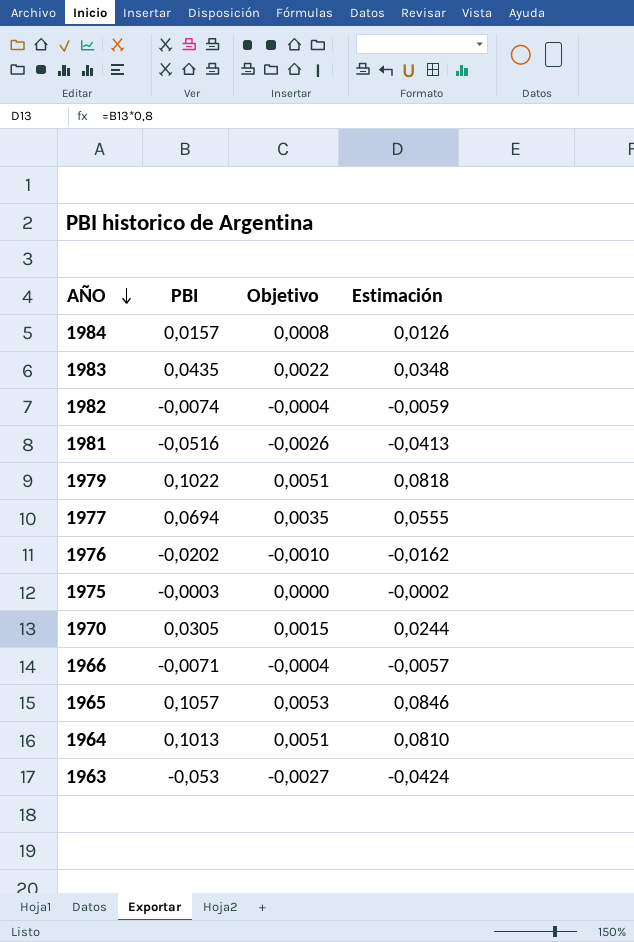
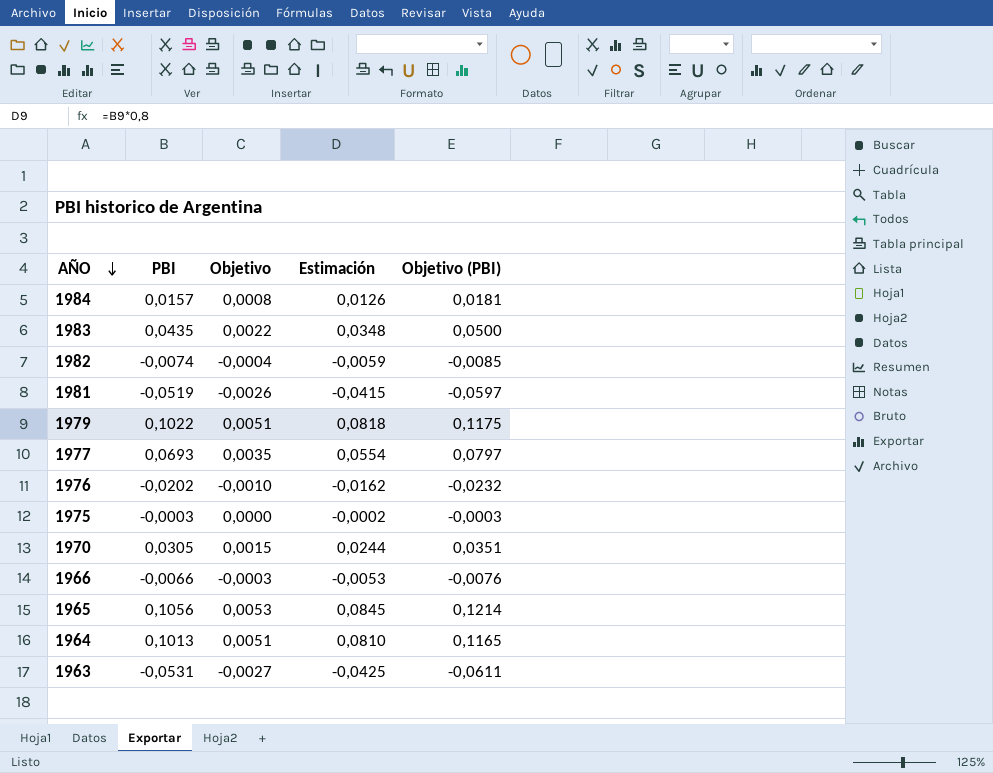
column Objetivo (PBI) | formula: none -> [PBI] * 1,15
1981 | PBI: -0,0516 -> -0,0519
1981 | Estimación: -0,0413 -> -0,0415
1977 | PBI: 0,0694 -> 0,0693
1977 | Estimación: 0,0555 -> 0,0554
1966 | PBI: -0,0071 -> -0,0066
1966 | Objetivo: -0,0004 -> -0,0003
1966 | Estimación: -0,0057 -> -0,0053
1965 | PBI: 0,1057 -> 0,1056
1965 | Estimación: 0,0846 -> 0,0845
1963 | PBI: -0,053 -> -0,0531
1963 | Estimación: -0,0424 -> -0,0425

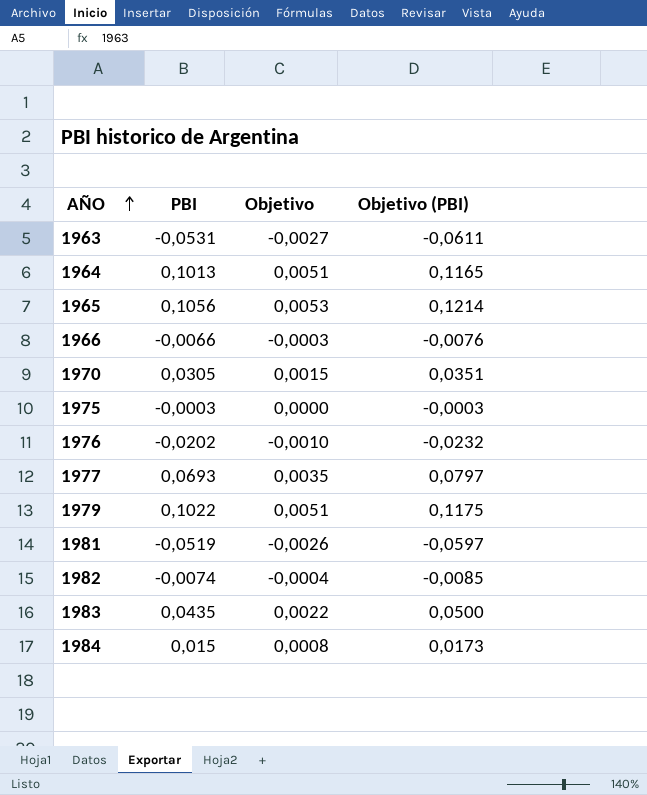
row order: AÑO descending -> AÑO ascending
column Estimación | formula: [PBI] * 0,8 -> none
1984 | PBI: 0,0157 -> 0,015
1984 | Objetivo (PBI): 0,0181 -> 0,0173

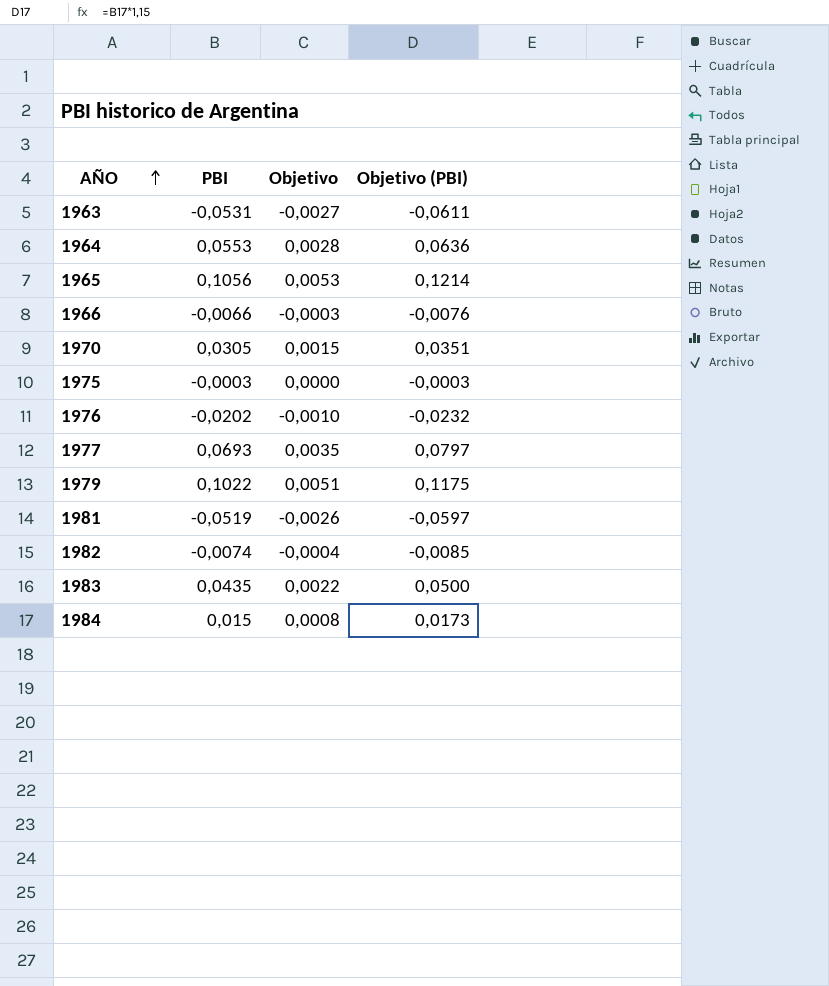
1964 | PBI: 0,1013 -> 0,0553
1964 | Objetivo: 0,0051 -> 0,0028
1964 | Objetivo (PBI): 0,1165 -> 0,0636

